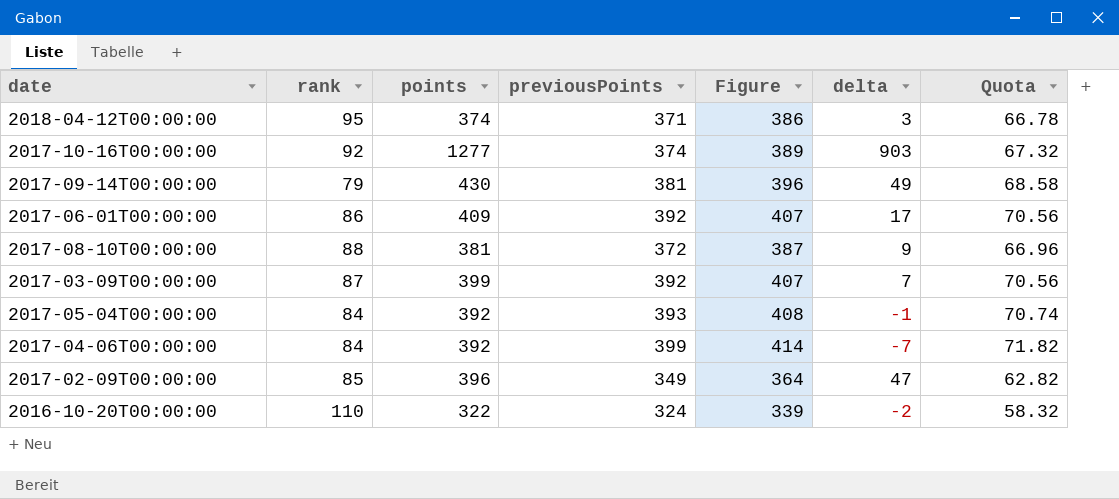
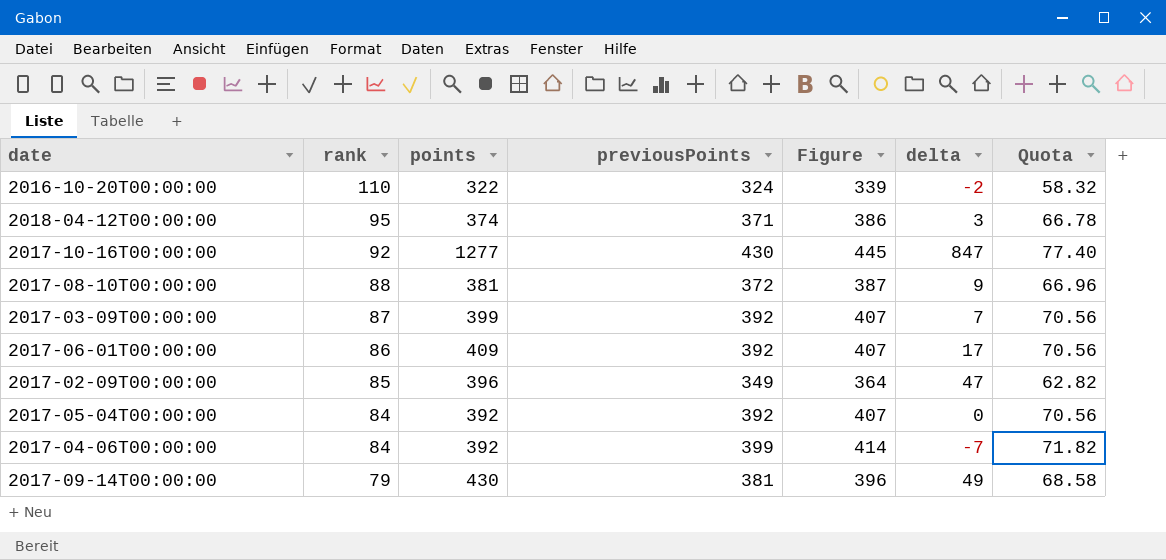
row order: none -> rank descending
2017-10-16T00:00:00 | previousPoints: 374 -> 430
2017-10-16T00:00:00 | Figure: 389 -> 445
2017-10-16T00:00:00 | delta: 903 -> 847
2017-10-16T00:00:00 | Quota: 67.32 -> 77.40
2017-05-04T00:00:00 | previousPoints: 393 -> 392
2017-05-04T00:00:00 | Figure: 408 -> 407
2017-05-04T00:00:00 | delta: -1 -> 0
2017-05-04T00:00:00 | Quota: 70.74 -> 70.56

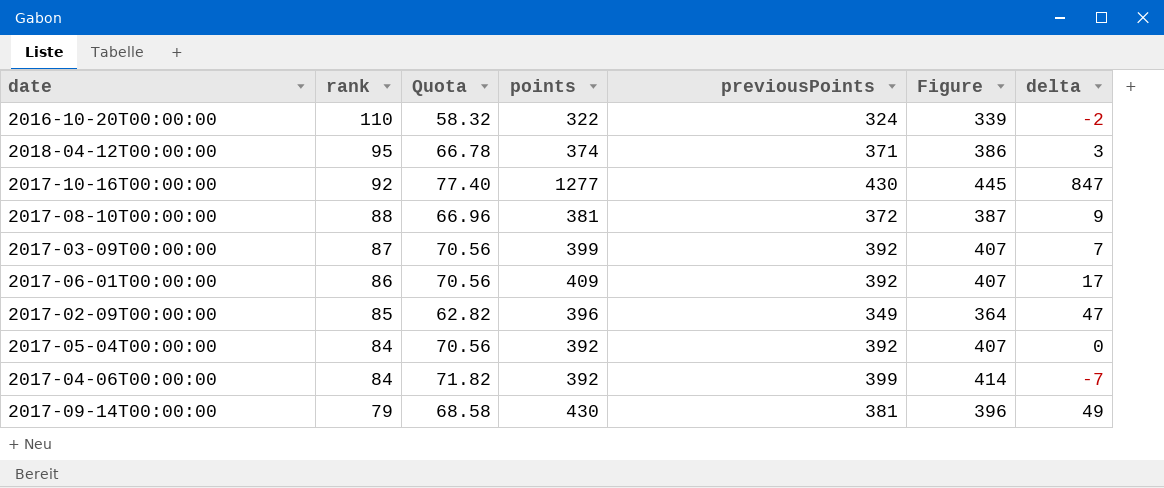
column Quota | position: 7 -> 3

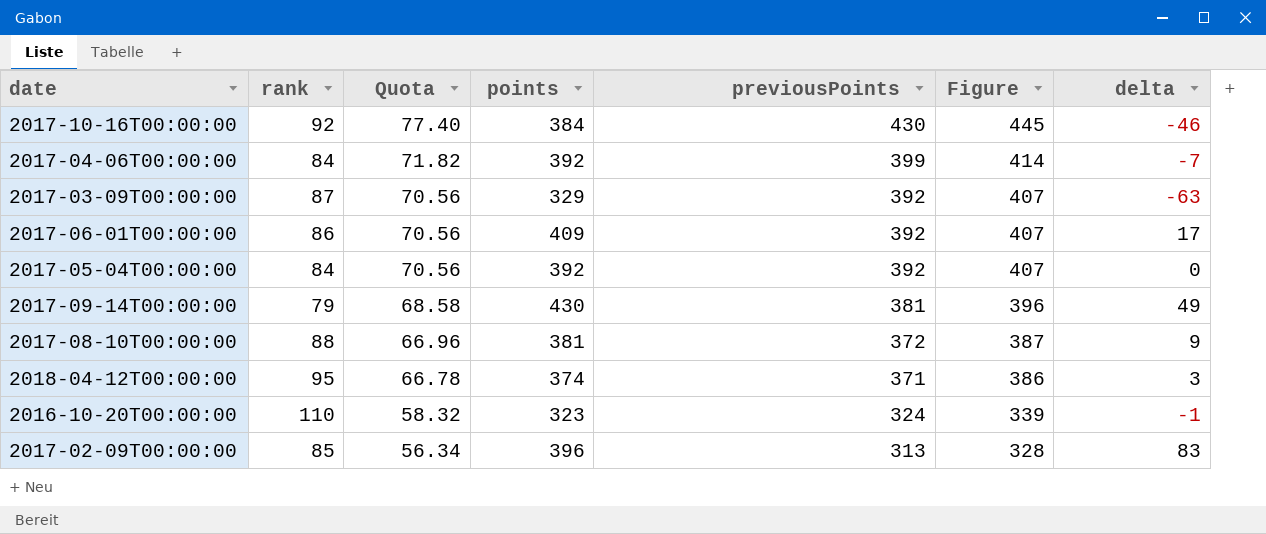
row order: rank descending -> Quota descending
2017-10-16T00:00:00 | points: 1277 -> 384
2017-10-16T00:00:00 | delta: 847 -> -46
2017-03-09T00:00:00 | points: 399 -> 329
2017-03-09T00:00:00 | delta: 7 -> -63
2016-10-20T00:00:00 | points: 322 -> 323
2016-10-20T00:00:00 | delta: -2 -> -1
2017-02-09T00:00:00 | Quota: 62.82 -> 56.34
2017-02-09T00:00:00 | previousPoints: 349 -> 313
2017-02-09T00:00:00 | Figure: 364 -> 328
2017-02-09T00:00:00 | delta: 47 -> 83

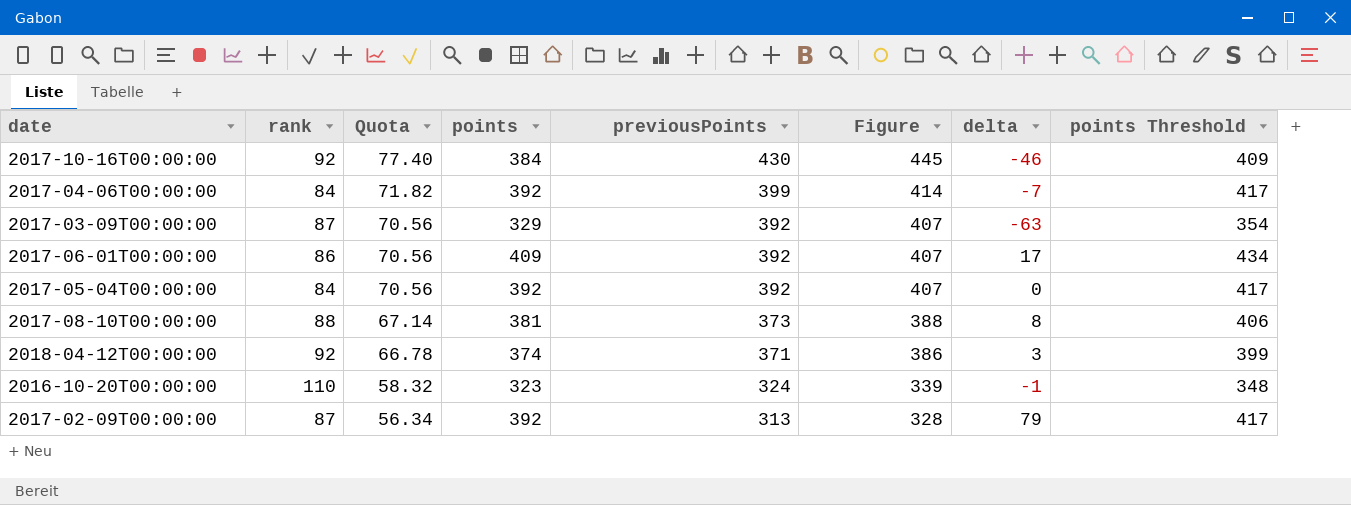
column points Threshold | formula: none -> [points] + 25
row 2017-09-14T00:00:00: 79 | 68.58 | 430 | 381 | 396 | 49 -> none
2017-08-10T00:00:00 | Quota: 66.96 -> 67.14
2017-08-10T00:00:00 | previousPoints: 372 -> 373
2017-08-10T00:00:00 | Figure: 387 -> 388
2017-08-10T00:00:00 | delta: 9 -> 8
2018-04-12T00:00:00 | rank: 95 -> 92
2017-02-09T00:00:00 | rank: 85 -> 87
2017-02-09T00:00:00 | points: 396 -> 392
2017-02-09T00:00:00 | delta: 83 -> 79

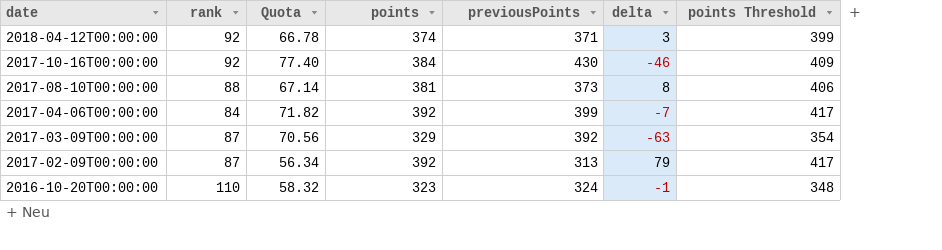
row order: Quota descending -> date descending
column Figure | formula: [previousPoints] + 15 -> none
row 2017-06-01T00:00:00: 86 | 70.56 | 409 | 392 | 407 | 17 | 434 -> none
row 2017-05-04T00:00:00: 84 | 70.56 | 392 | 392 | 407 | 0 | 417 -> none

